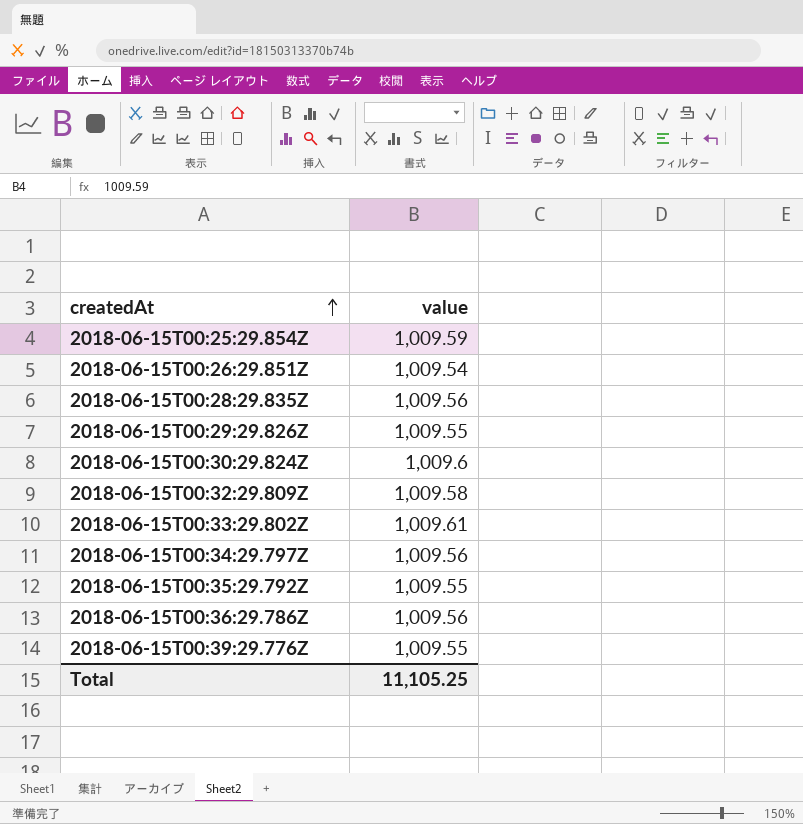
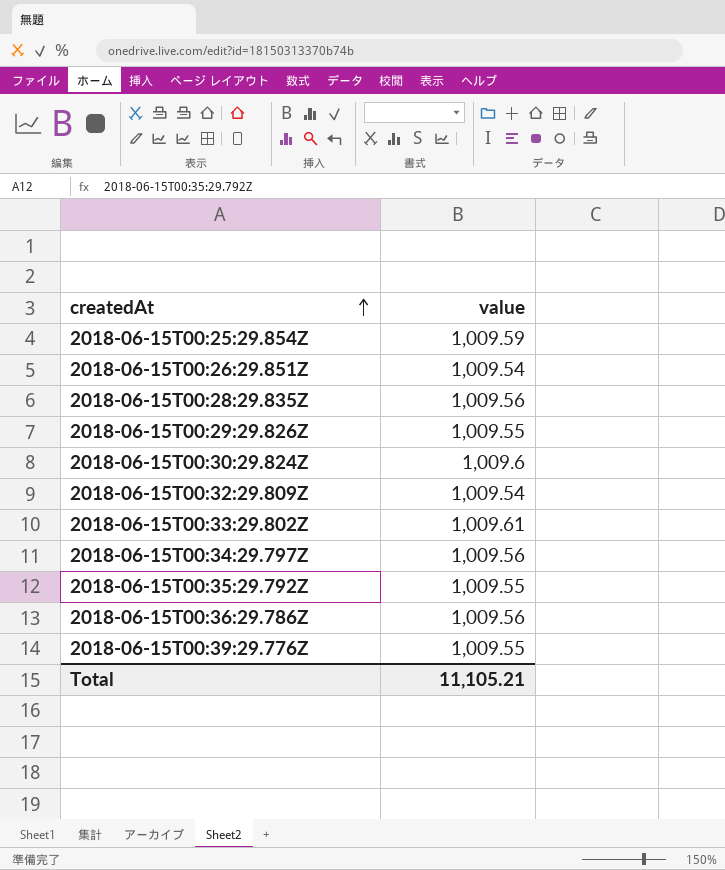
2018-06-15T00:32:29.809Z | value: 1,009.58 -> 1,009.54
Total | value: 11,105.25 -> 11,105.21

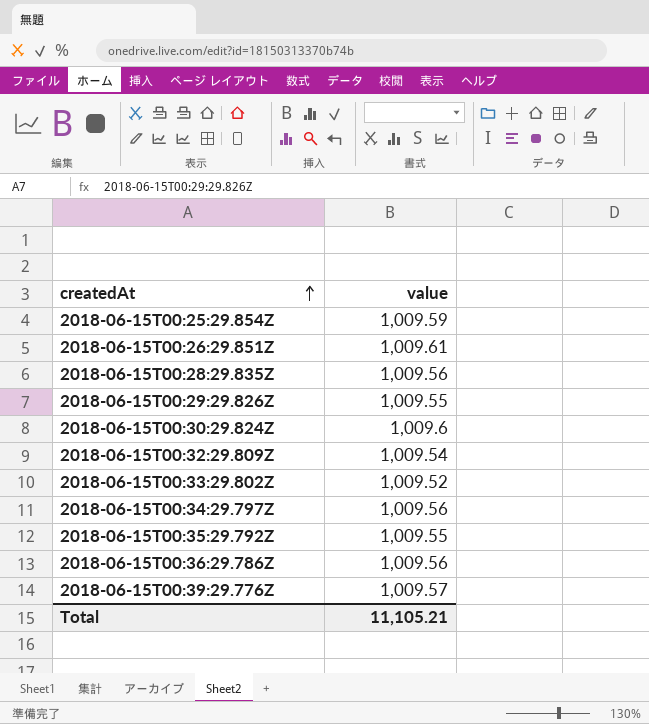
2018-06-15T00:26:29.851Z | value: 1,009.54 -> 1,009.61
2018-06-15T00:33:29.802Z | value: 1,009.61 -> 1,009.52
2018-06-15T00:39:29.776Z | value: 1,009.55 -> 1,009.57

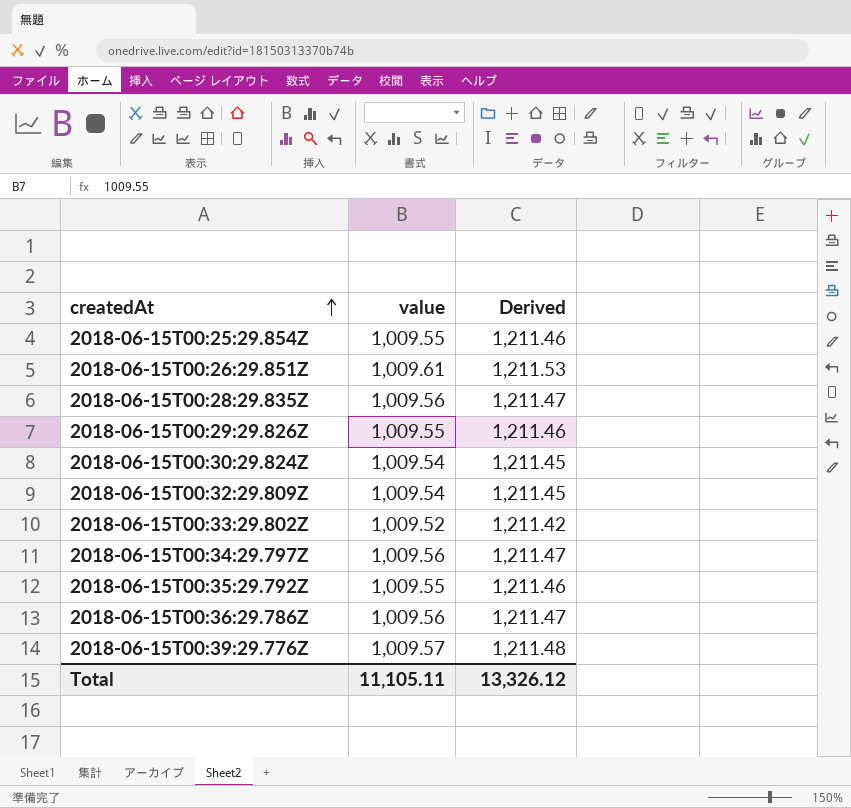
column Derived | formula: none -> [value] * 1.2
2018-06-15T00:25:29.854Z | value: 1,009.59 -> 1,009.55
2018-06-15T00:30:29.824Z | value: 1,009.6 -> 1,009.54
Total | value: 11,105.21 -> 11,105.11

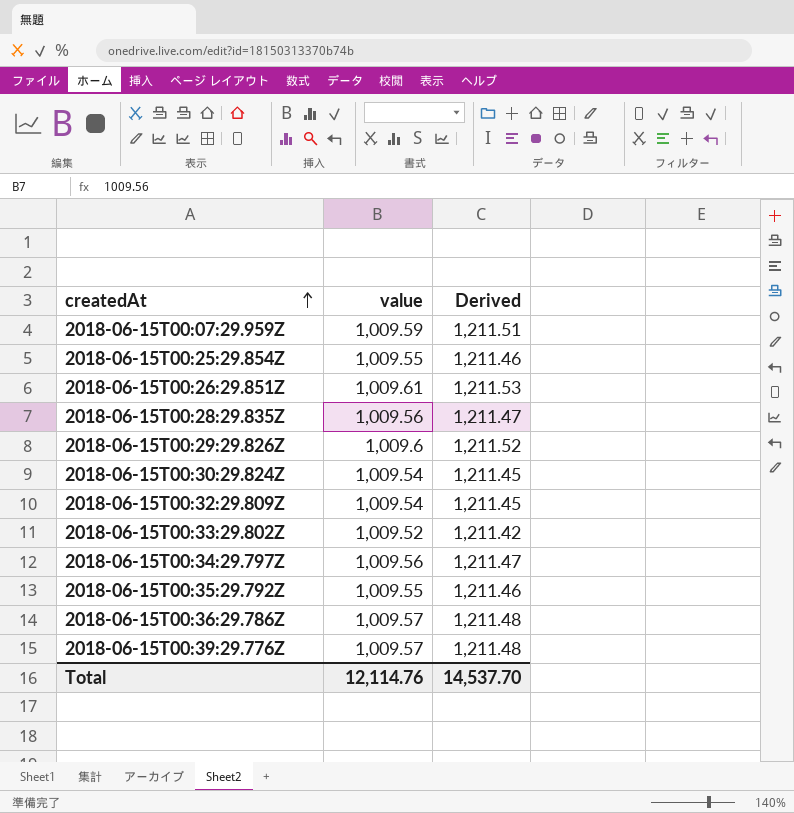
row 2018-06-15T00:07:29.959Z: none -> 1,009.59 | 1,211.51
2018-06-15T00:29:29.826Z | value: 1,009.55 -> 1,009.6
2018-06-15T00:29:29.826Z | Derived: 1,211.46 -> 1,211.52
2018-06-15T00:36:29.786Z | value: 1,009.56 -> 1,009.57
2018-06-15T00:36:29.786Z | Derived: 1,211.47 -> 1,211.48
Total | value: 11,105.11 -> 12,114.76
Total | Derived: 13,326.12 -> 14,537.70

